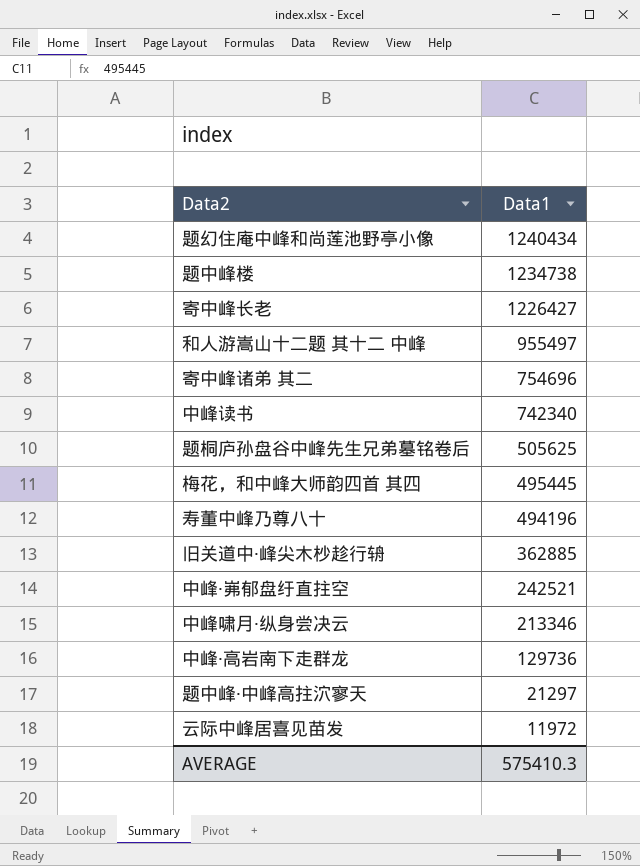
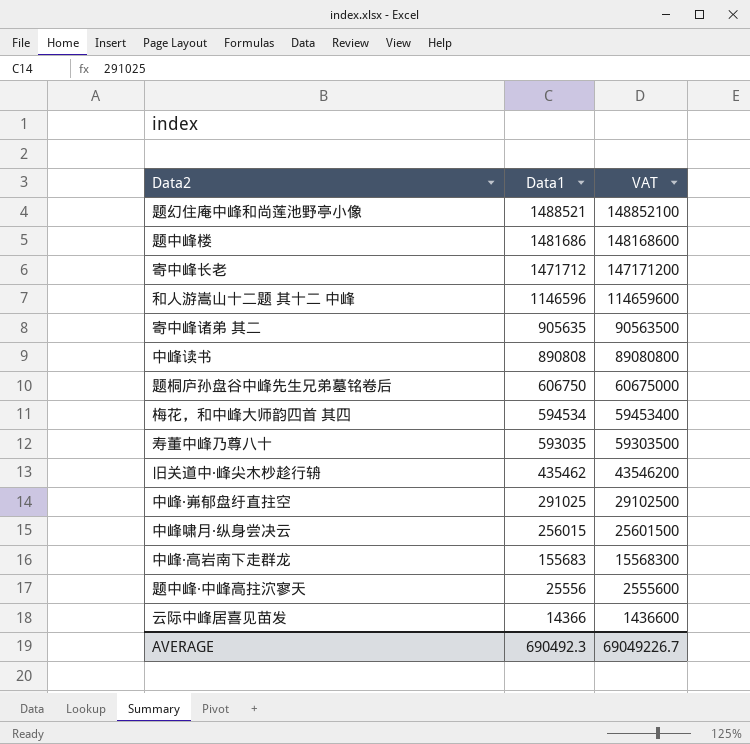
column VAT | formula: none -> [Data1] * 100
题幻住庵中峰和尚莲池野亭小像 | Data1: 1240434 -> 1488521
题中峰楼 | Data1: 1234738 -> 1481686
寄中峰长老 | Data1: 1226427 -> 1471712
和人游嵩山十二题 其十二 中峰 | Data1: 955497 -> 1146596
寄中峰诸弟 其二 | Data1: 754696 -> 905635
中峰读书 | Data1: 742340 -> 890808
题桐庐孙盘谷中峰先生兄弟墓铭卷后 | Data1: 505625 -> 606750
梅花，和中峰大师韵四首 其四 | Data1: 495445 -> 594534
寿董中峰乃尊八十 | Data1: 494196 -> 593035
旧关道中·峰尖木杪趁行辀 | Data1: 362885 -> 435462
中峰·岪郁盘纡直拄空 | Data1: 242521 -> 291025
中峰啸月·纵身尝决云 | Data1: 213346 -> 256015
中峰·高岩南下走群龙 | Data1: 129736 -> 155683
题中峰·中峰高拄泬寥天 | Data1: 21297 -> 25556
云际中峰居喜见苗发 | Data1: 11972 -> 14366
AVERAGE | Data1: 575410.3 -> 690492.3

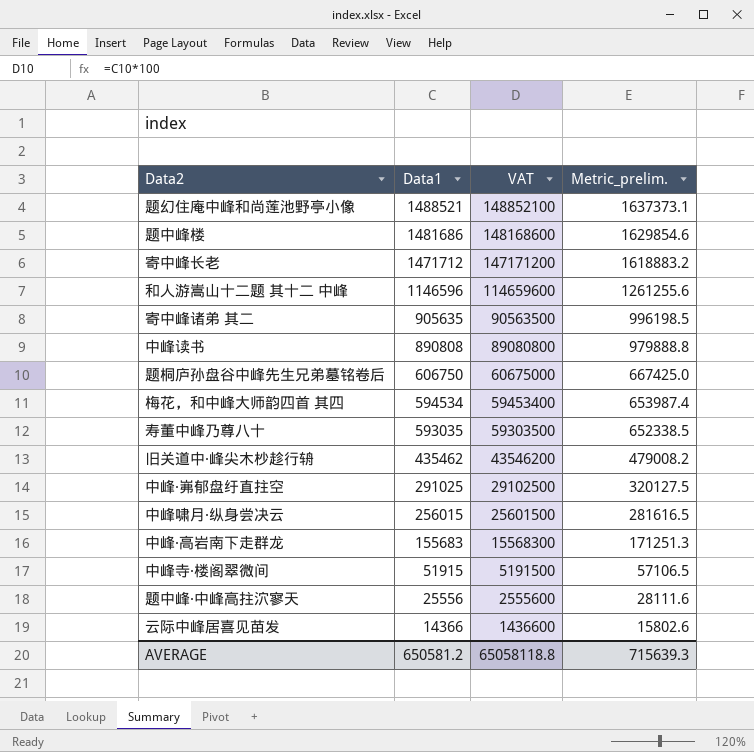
column Metric_prelim. | formula: none -> [Data1] * 1.1
row 中峰寺·楼阁翠微间: none -> 51915 | 5191500 | 57106.5
AVERAGE | Data1: 690492.3 -> 650581.2
AVERAGE | VAT: 69049226.7 -> 65058118.8

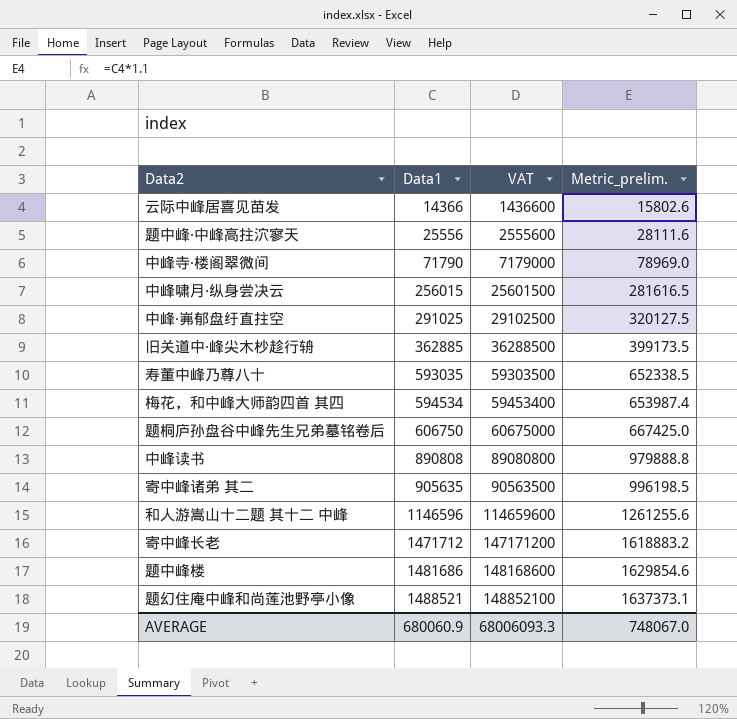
row order: Data1 descending -> Data1 ascending
row 中峰·高岩南下走群龙: 155683 | 15568300 | 171251.3 -> none
中峰寺·楼阁翠微间 | Data1: 51915 -> 71790
中峰寺·楼阁翠微间 | VAT: 5191500 -> 7179000
中峰寺·楼阁翠微间 | Metric_prelim.: 57106.5 -> 78969.0
旧关道中·峰尖木杪趁行辀 | Data1: 435462 -> 362885
旧关道中·峰尖木杪趁行辀 | VAT: 43546200 -> 36288500
旧关道中·峰尖木杪趁行辀 | Metric_prelim.: 479008.2 -> 399173.5
AVERAGE | Data1: 650581.2 -> 680060.9
AVERAGE | VAT: 65058118.8 -> 68006093.3
AVERAGE | Metric_prelim.: 715639.3 -> 748067.0

